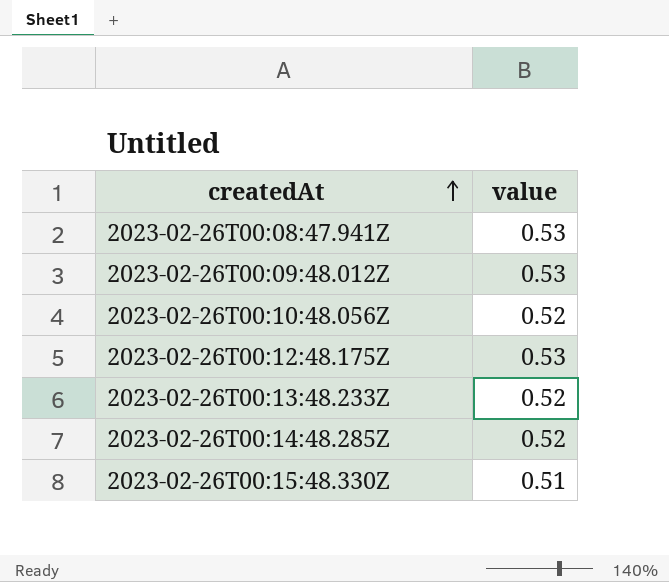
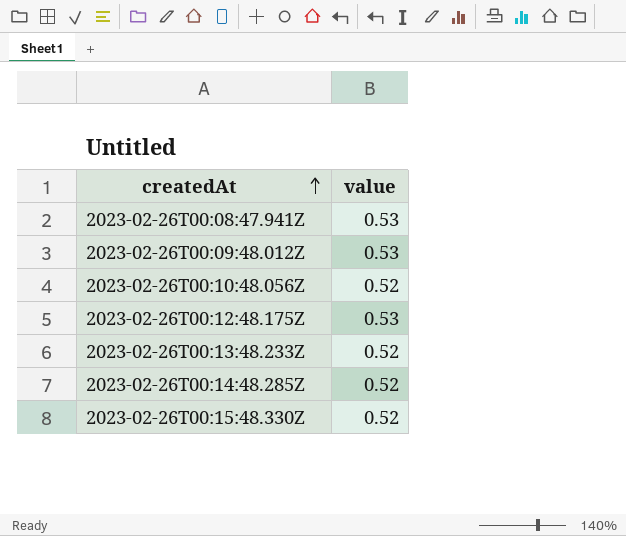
2023-02-26T00:15:48.330Z | value: 0.51 -> 0.52

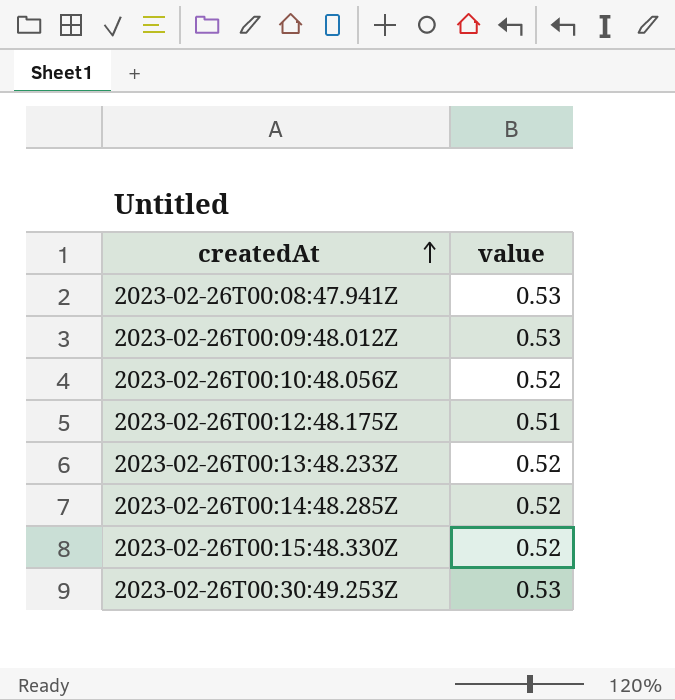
2023-02-26T00:12:48.175Z | value: 0.53 -> 0.51
row 2023-02-26T00:30:49.253Z: none -> 0.53

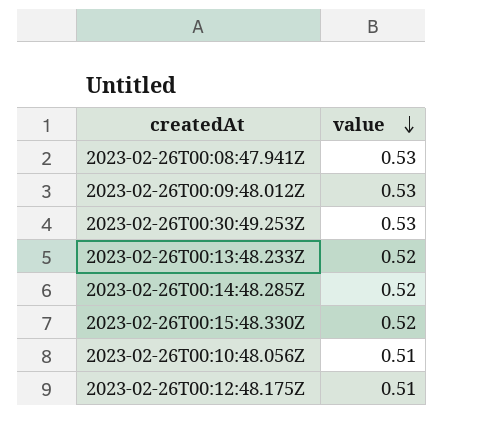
row order: createdAt ascending -> value descending
2023-02-26T00:10:48.056Z | value: 0.52 -> 0.51

